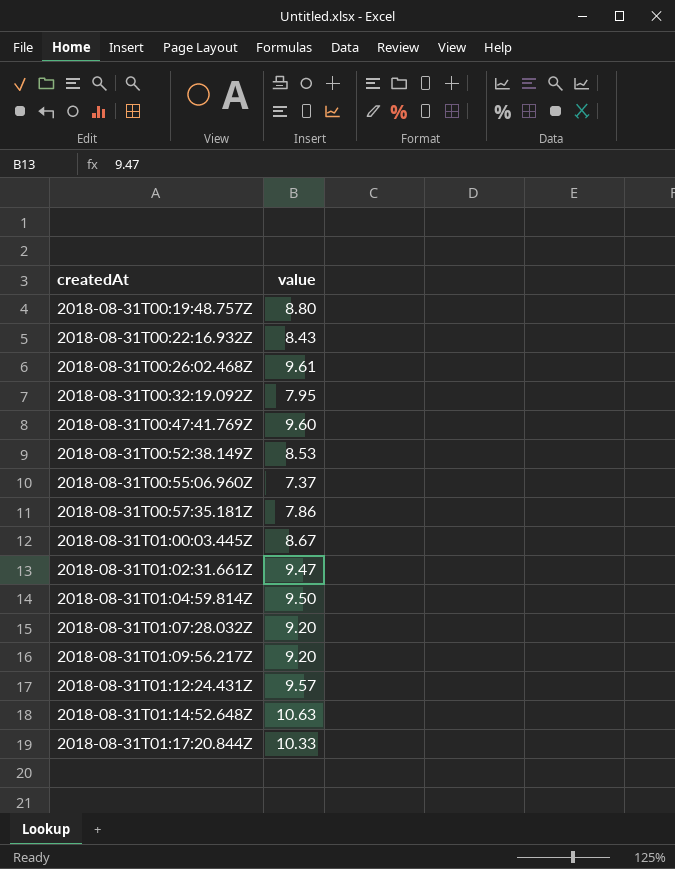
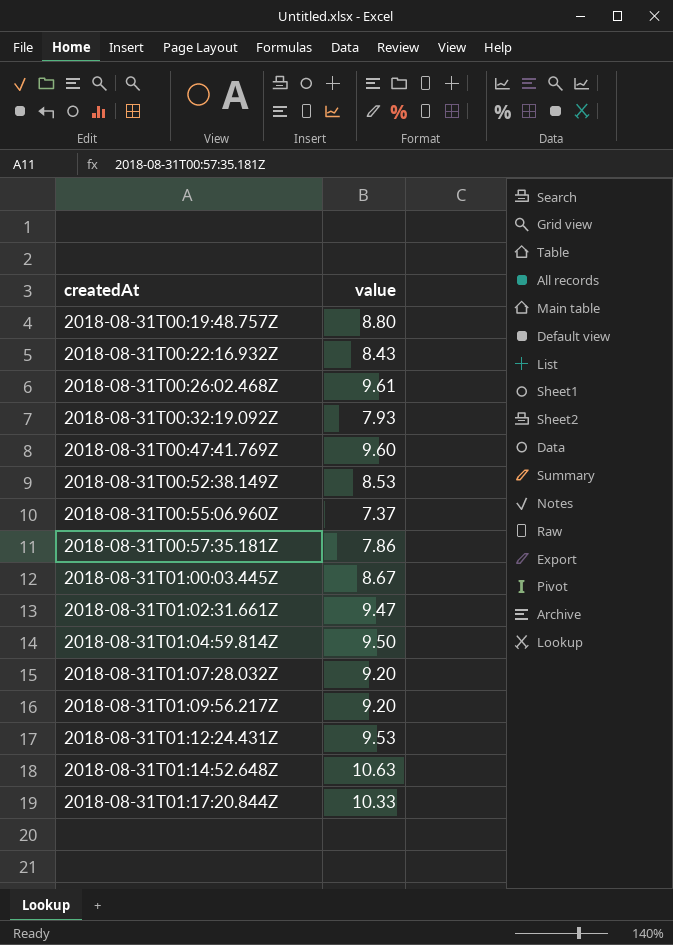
2018-08-31T00:32:19.092Z | value: 7.95 -> 7.93
2018-08-31T01:12:24.431Z | value: 9.57 -> 9.53

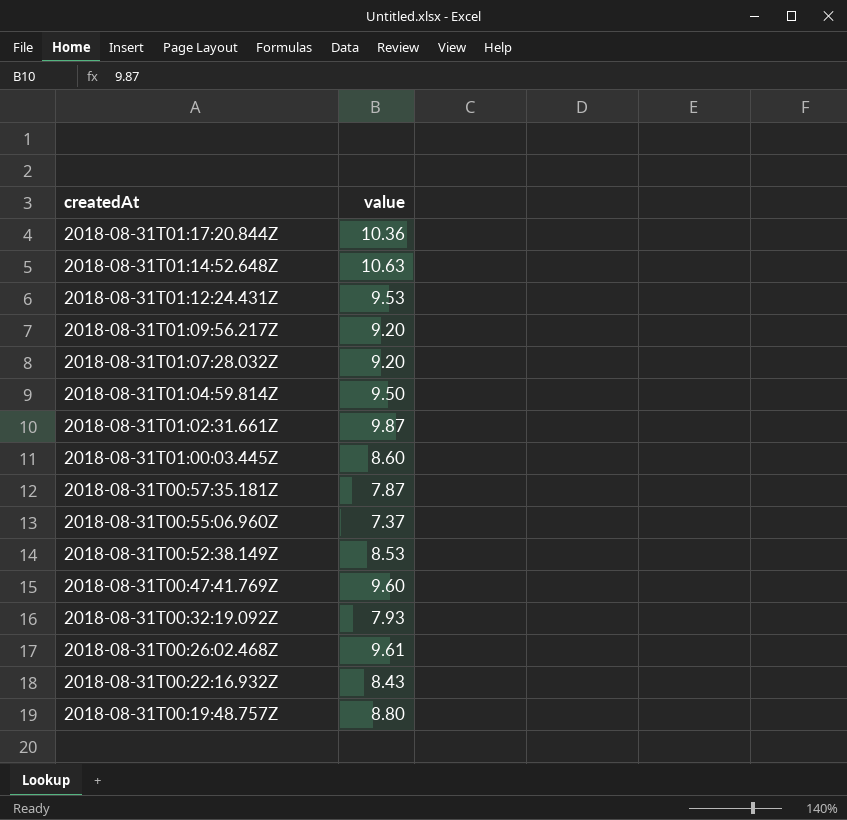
row order: createdAt ascending -> createdAt descending
2018-08-31T01:17:20.844Z | value: 10.33 -> 10.36
2018-08-31T01:02:31.661Z | value: 9.47 -> 9.87
2018-08-31T01:00:03.445Z | value: 8.67 -> 8.60
2018-08-31T00:57:35.181Z | value: 7.86 -> 7.87

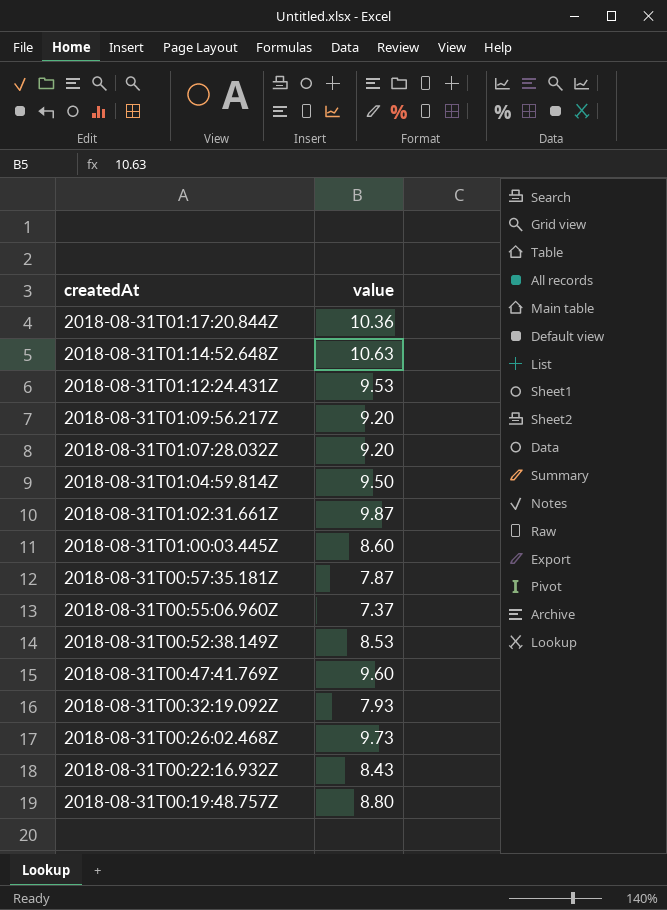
2018-08-31T00:26:02.468Z | value: 9.61 -> 9.73

